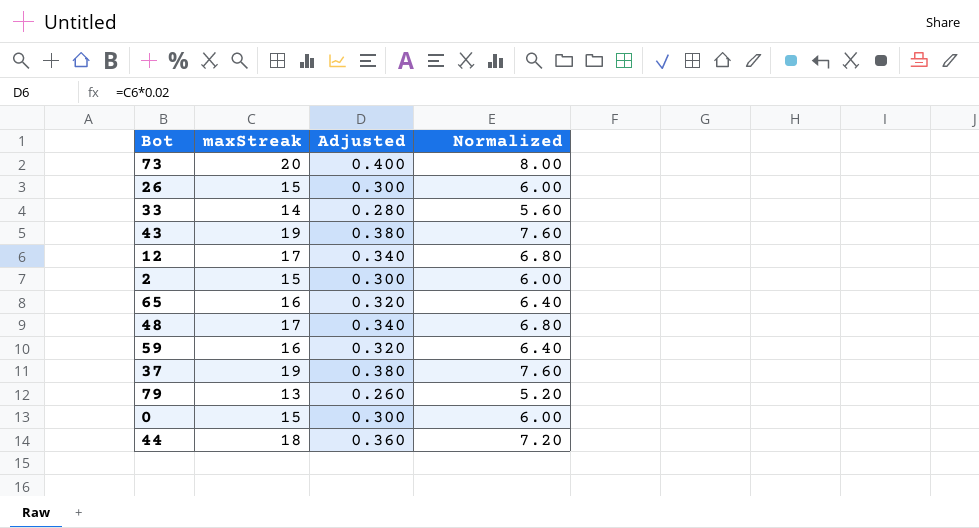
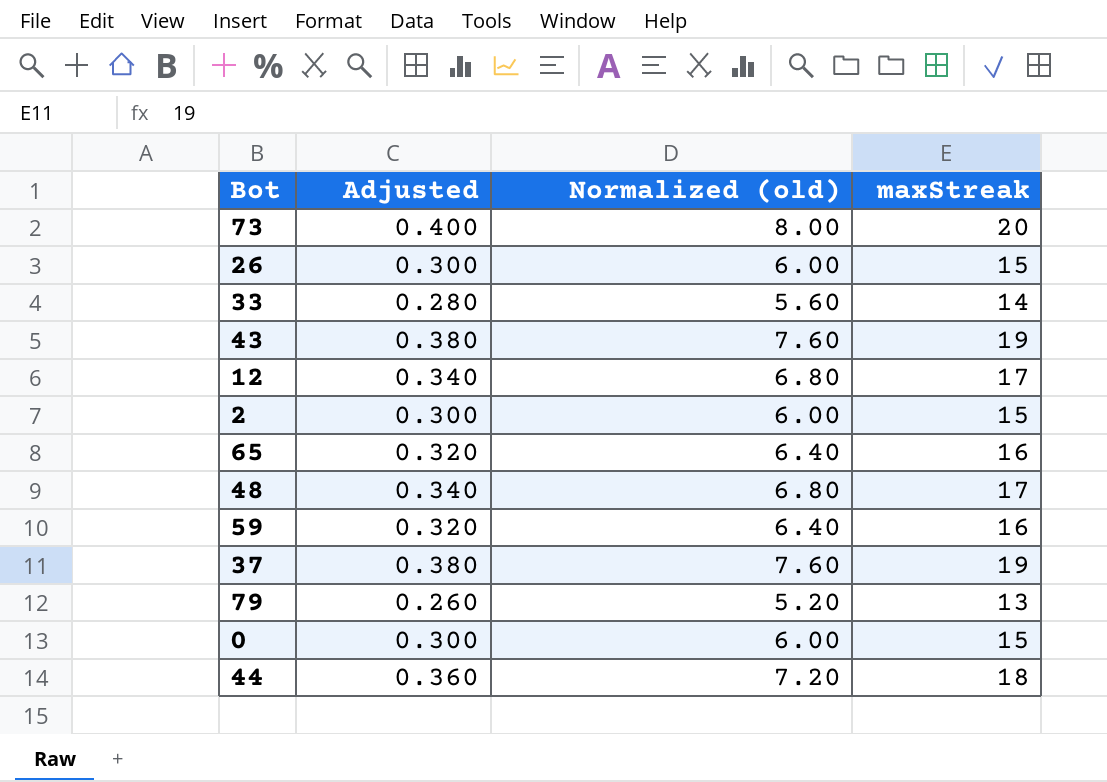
column name: Normalized -> Normalized (old)
column maxStreak | position: 2 -> 4

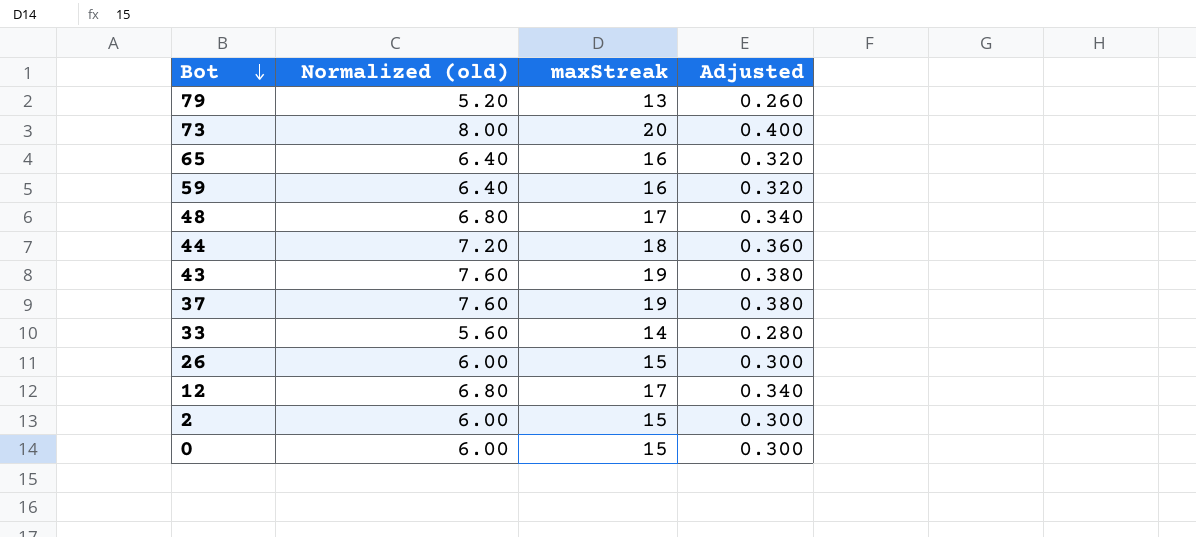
row order: none -> Bot descending
column Adjusted | position: 2 -> 4

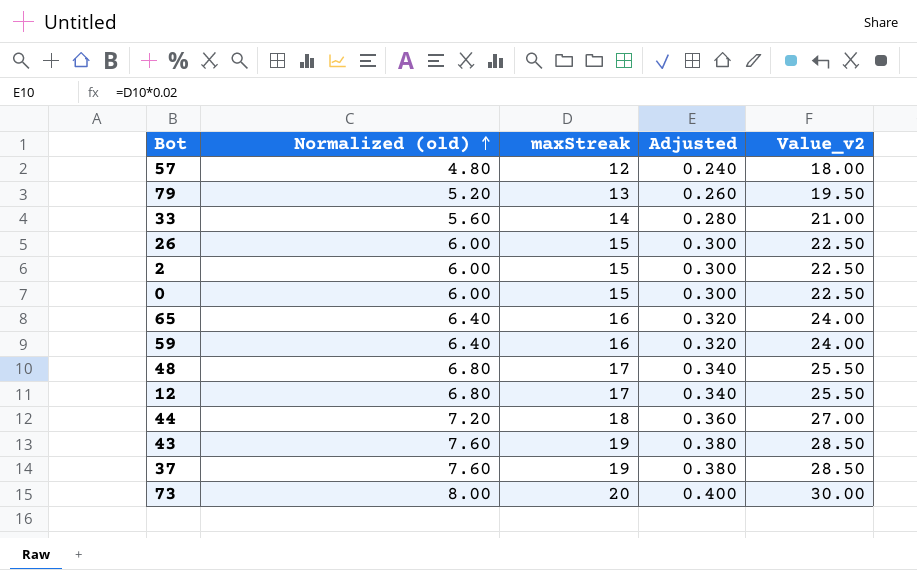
row order: Bot descending -> Normalized (old) ascending
column Value_v2 | formula: none -> [maxStreak] * 1.5
row 57: none -> 4.80 | 12 | 0.240 | 18.00

